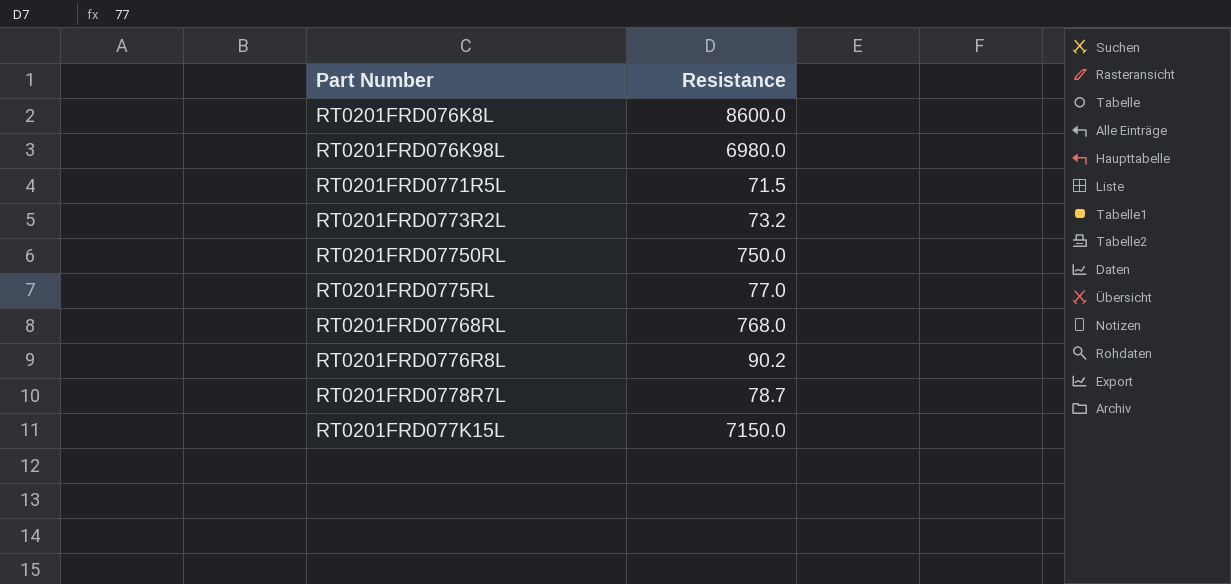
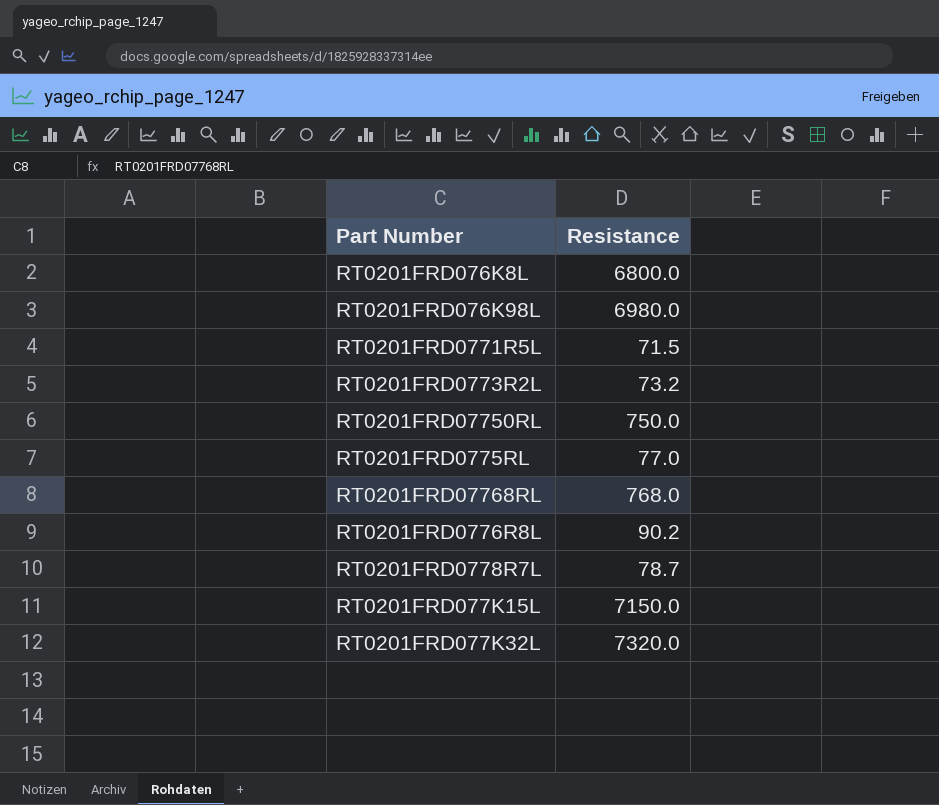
RT0201FRD076K8L | Resistance: 8600.0 -> 6800.0
row RT0201FRD077K32L: none -> 7320.0

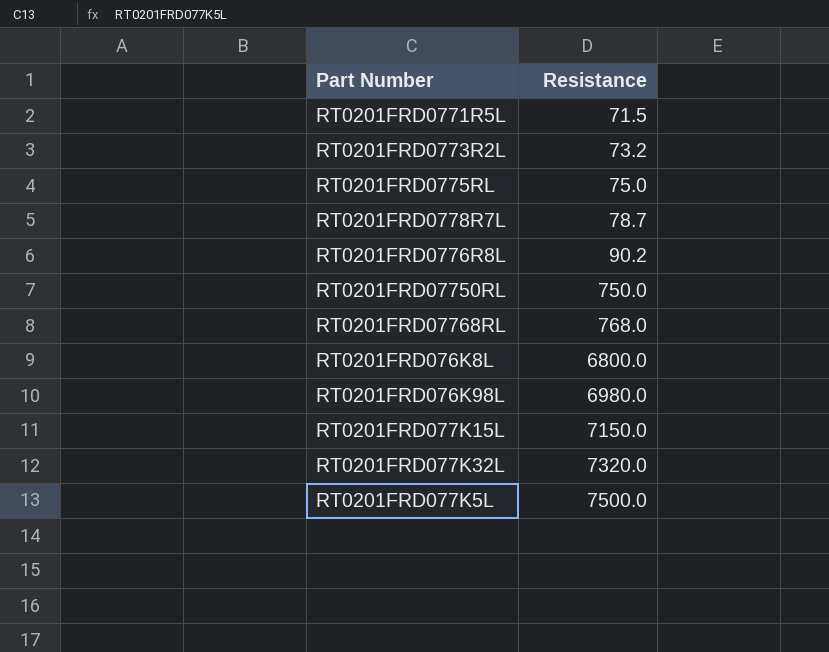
row order: none -> Resistance ascending
RT0201FRD0775RL | Resistance: 77.0 -> 75.0
row RT0201FRD077K5L: none -> 7500.0

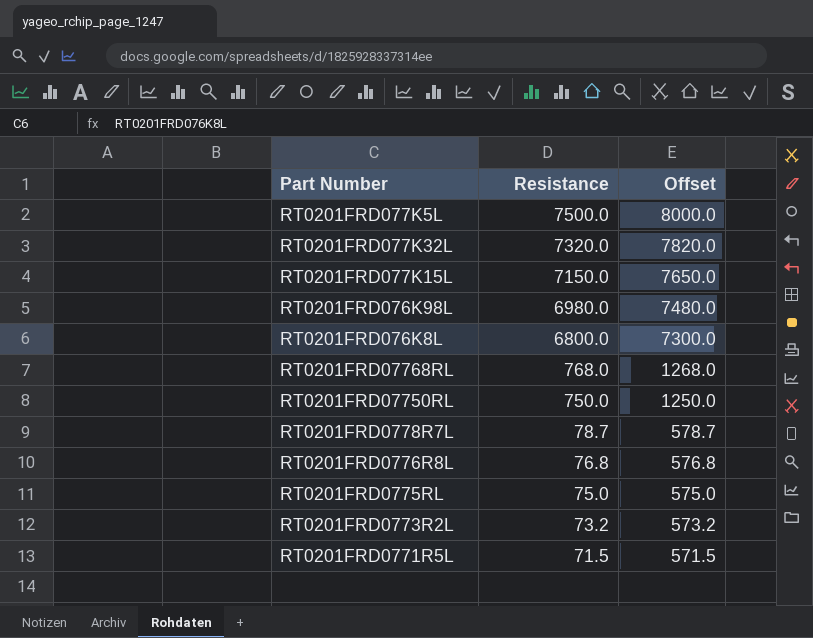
row order: Resistance ascending -> Resistance descending
column Offset | formula: none -> [Resistance] + 500
RT0201FRD0776R8L | Resistance: 90.2 -> 76.8

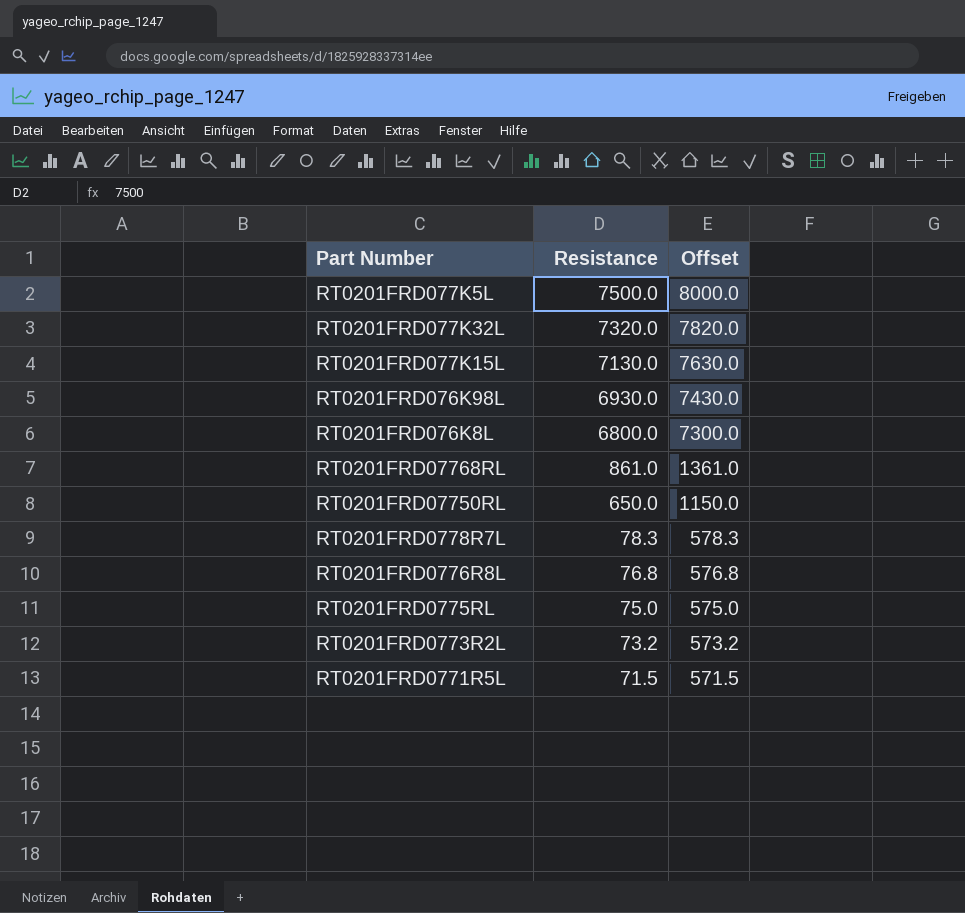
RT0201FRD077K15L | Resistance: 7150.0 -> 7130.0
RT0201FRD077K15L | Offset: 7650.0 -> 7630.0
RT0201FRD076K98L | Resistance: 6980.0 -> 6930.0
RT0201FRD076K98L | Offset: 7480.0 -> 7430.0
RT0201FRD07768RL | Resistance: 768.0 -> 861.0
RT0201FRD07768RL | Offset: 1268.0 -> 1361.0
RT0201FRD07750RL | Resistance: 750.0 -> 650.0
RT0201FRD07750RL | Offset: 1250.0 -> 1150.0
RT0201FRD0778R7L | Resistance: 78.7 -> 78.3
RT0201FRD0778R7L | Offset: 578.7 -> 578.3

